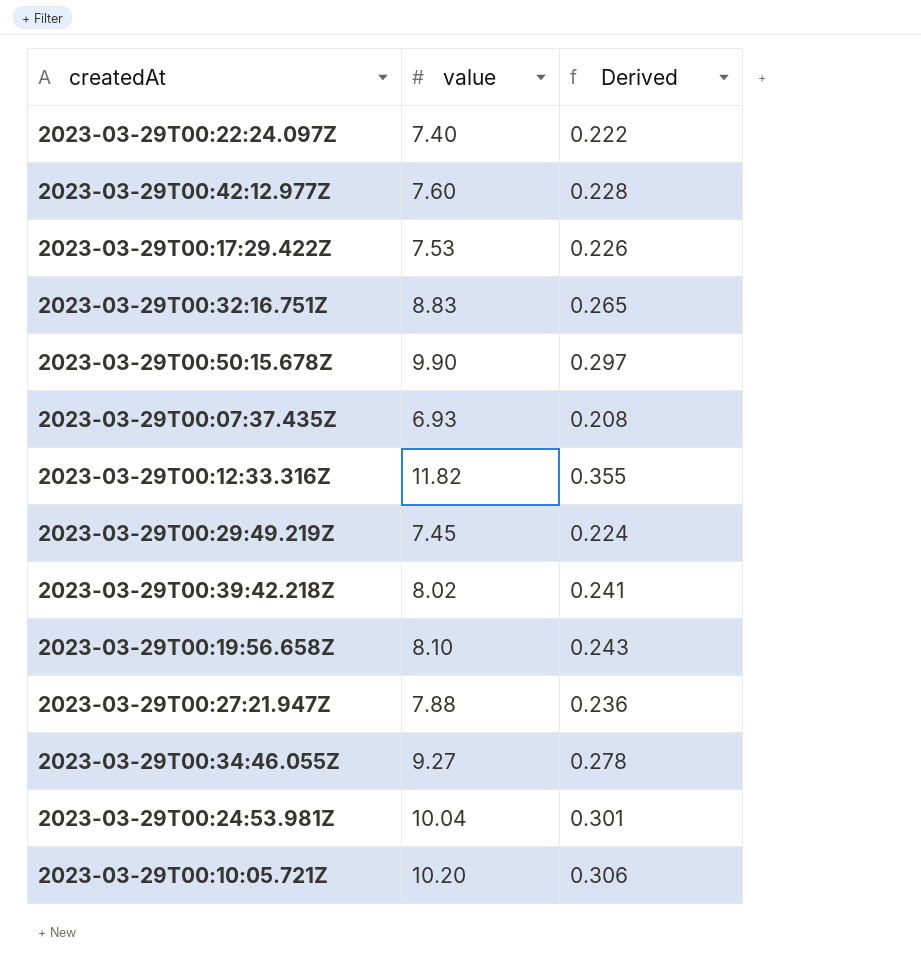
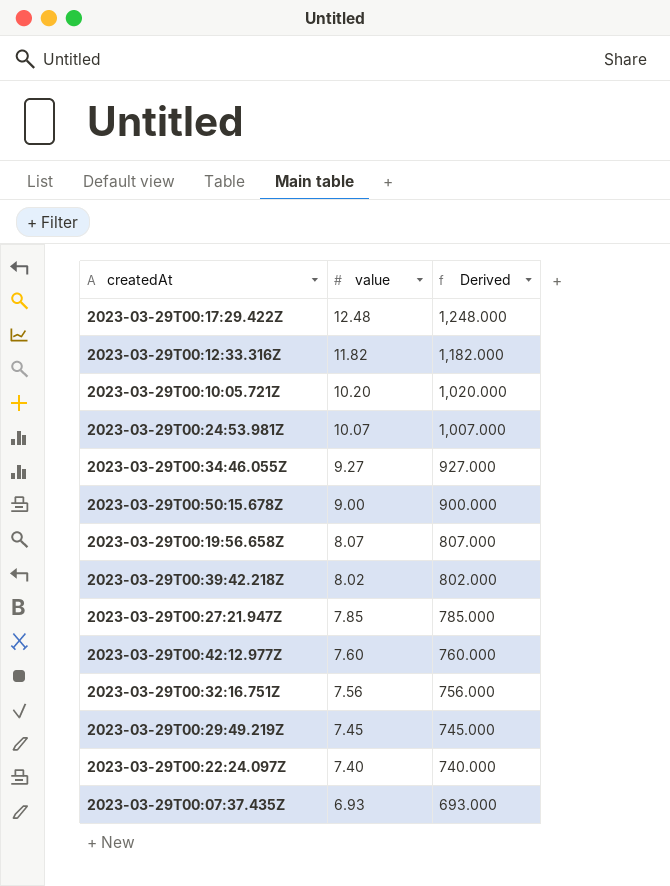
row order: none -> value descending
column Derived | formula: [value] * 0.03 -> [value] * 100
2023-03-29T00:17:29.422Z | value: 7.53 -> 12.48
2023-03-29T00:24:53.981Z | value: 10.04 -> 10.07
2023-03-29T00:50:15.678Z | value: 9.90 -> 9.00
2023-03-29T00:19:56.658Z | value: 8.10 -> 8.07
2023-03-29T00:27:21.947Z | value: 7.88 -> 7.85
2023-03-29T00:32:16.751Z | value: 8.83 -> 7.56

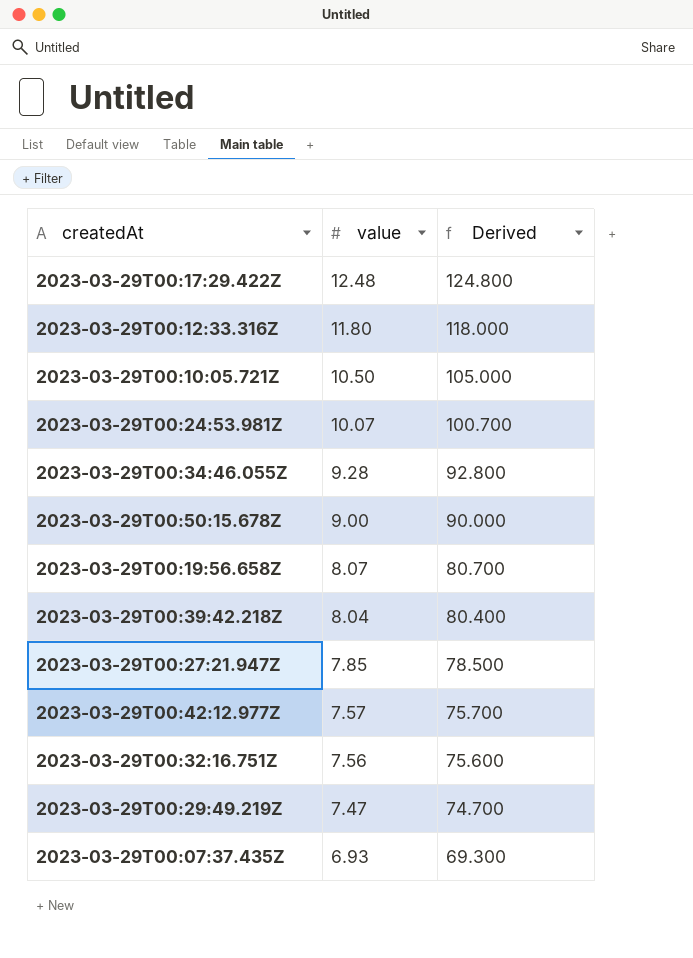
column Derived | formula: [value] * 100 -> [value] * 10
row 2023-03-29T00:22:24.097Z: 7.40 | 740.000 -> none
2023-03-29T00:12:33.316Z | value: 11.82 -> 11.80
2023-03-29T00:10:05.721Z | value: 10.20 -> 10.50
2023-03-29T00:34:46.055Z | value: 9.27 -> 9.28
2023-03-29T00:39:42.218Z | value: 8.02 -> 8.04
2023-03-29T00:42:12.977Z | value: 7.60 -> 7.57
2023-03-29T00:29:49.219Z | value: 7.45 -> 7.47

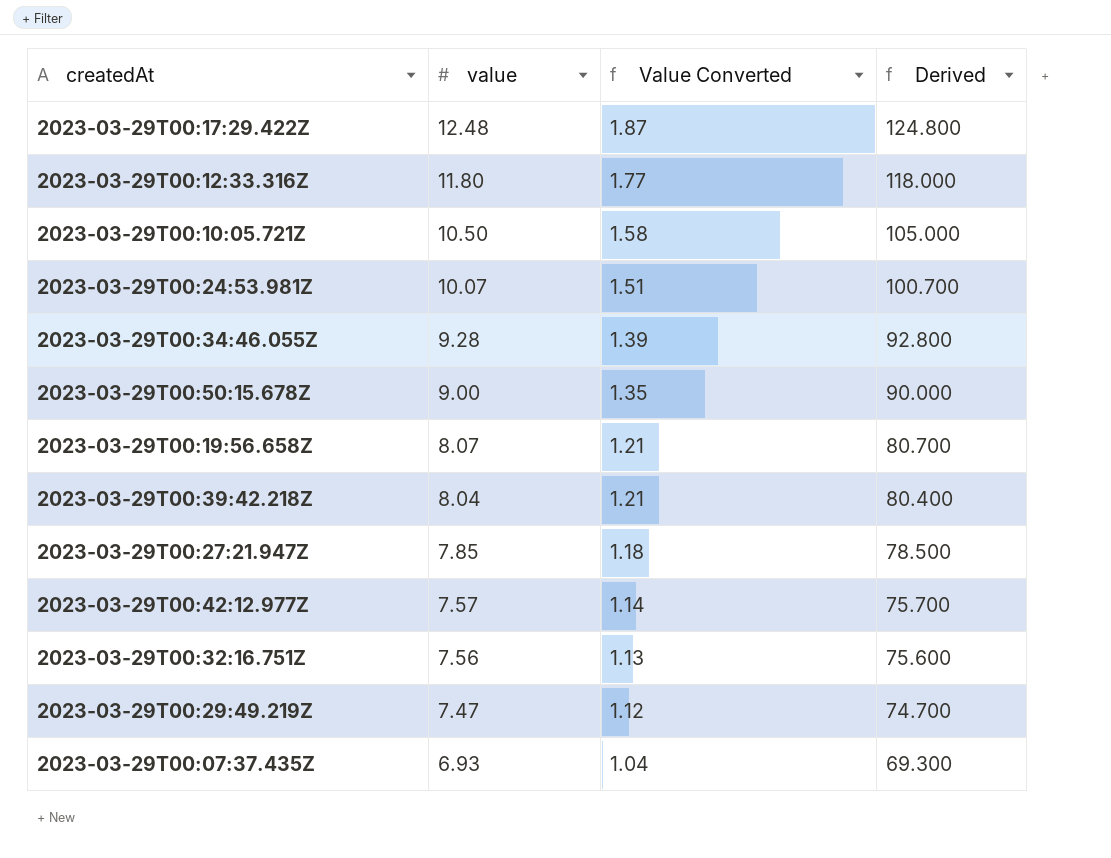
column Value Converted | formula: none -> [value] * 0.15

